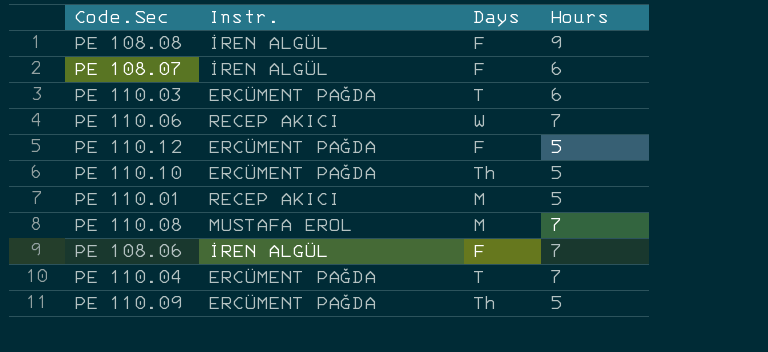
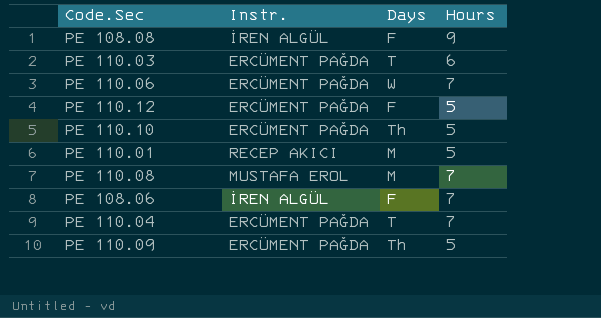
row PE 108.07: İREN ALGÜL | F | 6 -> none
PE 110.06 | Instr.: RECEP AKICI -> ERCÜMENT PAĞDA

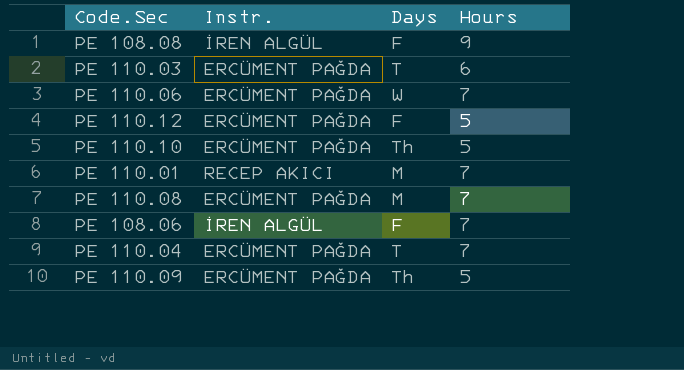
PE 110.01 | Hours: 5 -> 7
PE 110.08 | Instr.: MUSTAFA EROL -> ERCÜMENT PAĞDA

